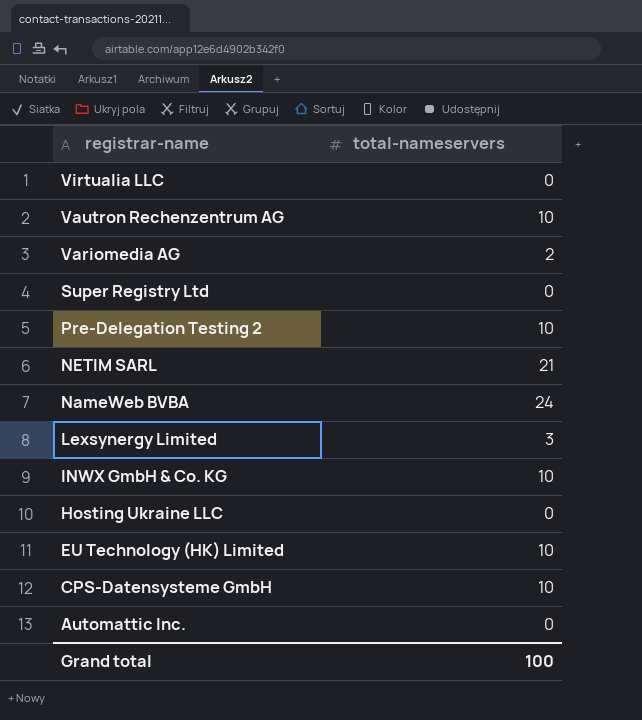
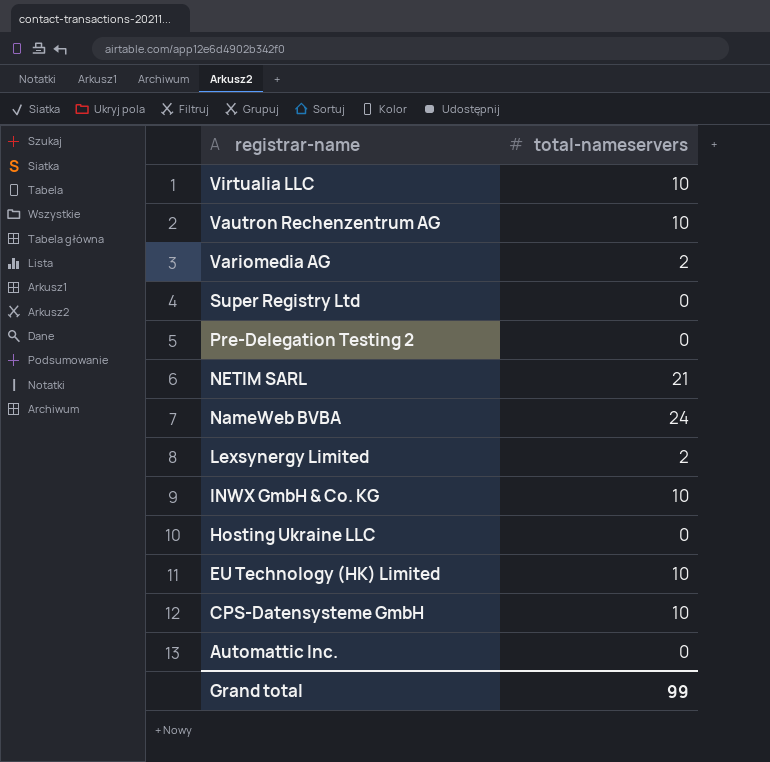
Virtualia LLC | total-nameservers: 0 -> 10
Pre-Delegation Testing 2 | total-nameservers: 10 -> 0
Lexsynergy Limited | total-nameservers: 3 -> 2
Grand total | total-nameservers: 100 -> 99

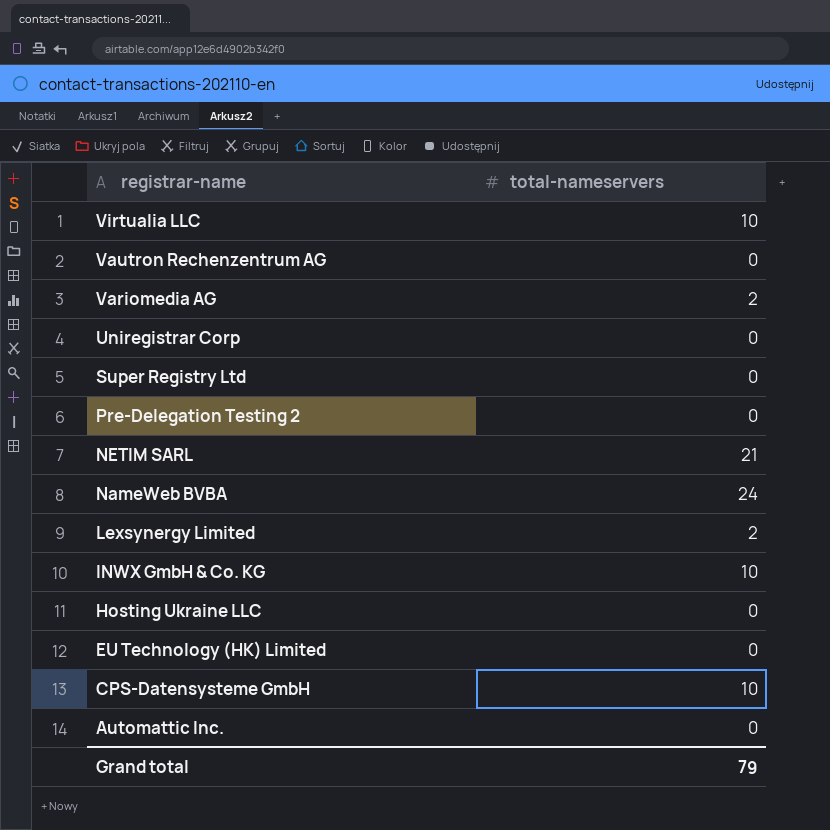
Vautron Rechenzentrum AG | total-nameservers: 10 -> 0
row Uniregistrar Corp: none -> 0
EU Technology (HK) Limited | total-nameservers: 10 -> 0
Grand total | total-nameservers: 99 -> 79

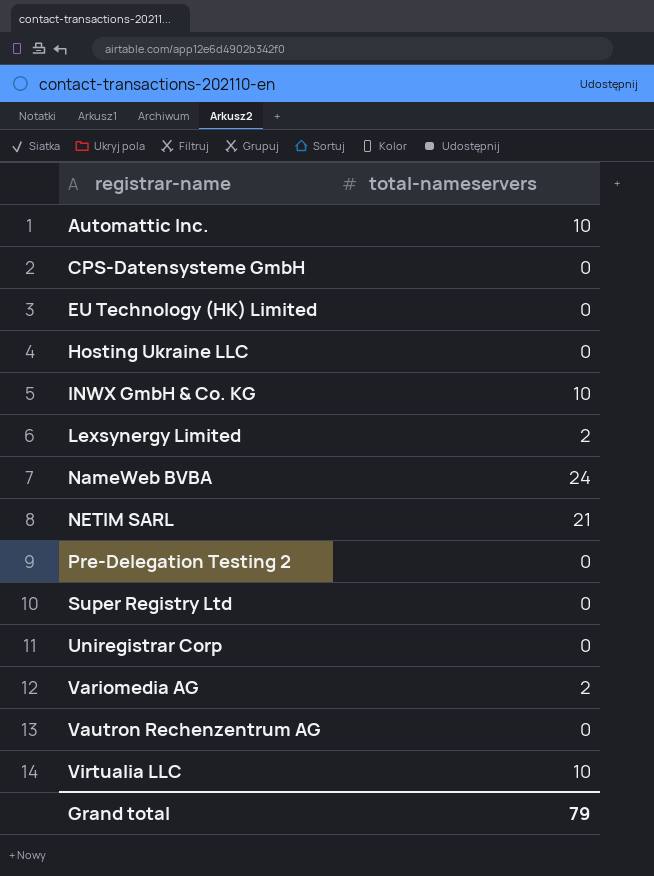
row order: registrar-name descending -> registrar-name ascending
Automattic Inc. | total-nameservers: 0 -> 10
CPS-Datensysteme GmbH | total-nameservers: 10 -> 0

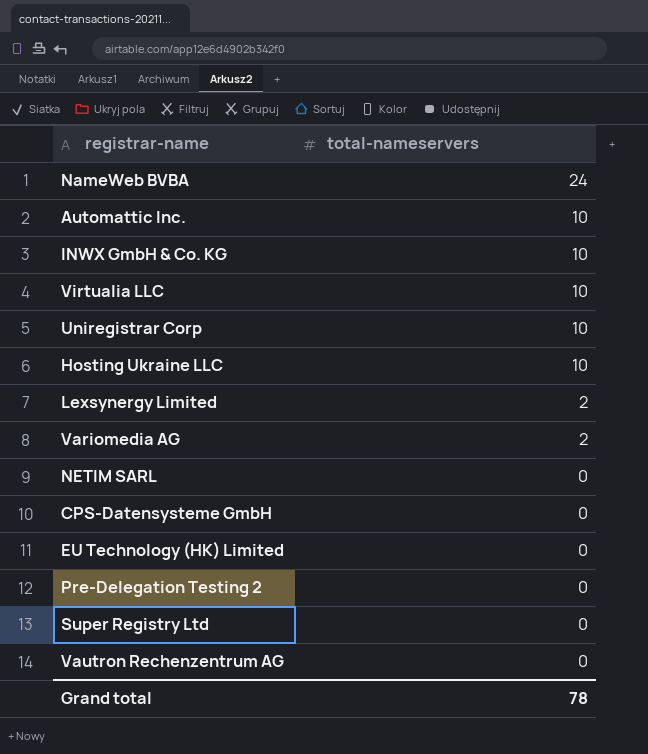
row order: registrar-name ascending -> total-nameservers descending
Uniregistrar Corp | total-nameservers: 0 -> 10
Hosting Ukraine LLC | total-nameservers: 0 -> 10
NETIM SARL | total-nameservers: 21 -> 0
Grand total | total-nameservers: 79 -> 78

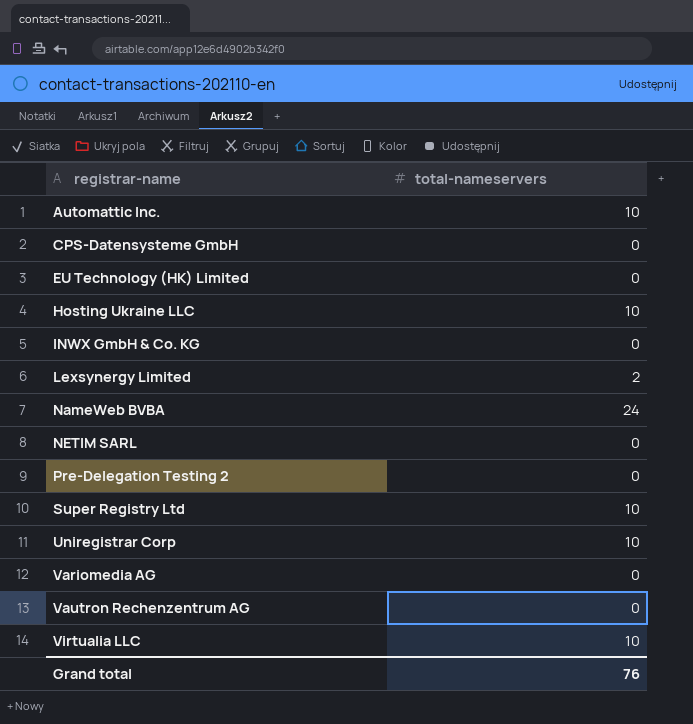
row order: total-nameservers descending -> registrar-name ascending
INWX GmbH & Co. KG | total-nameservers: 10 -> 0
Super Registry Ltd | total-nameservers: 0 -> 10
Variomedia AG | total-nameservers: 2 -> 0
Grand total | total-nameservers: 78 -> 76

